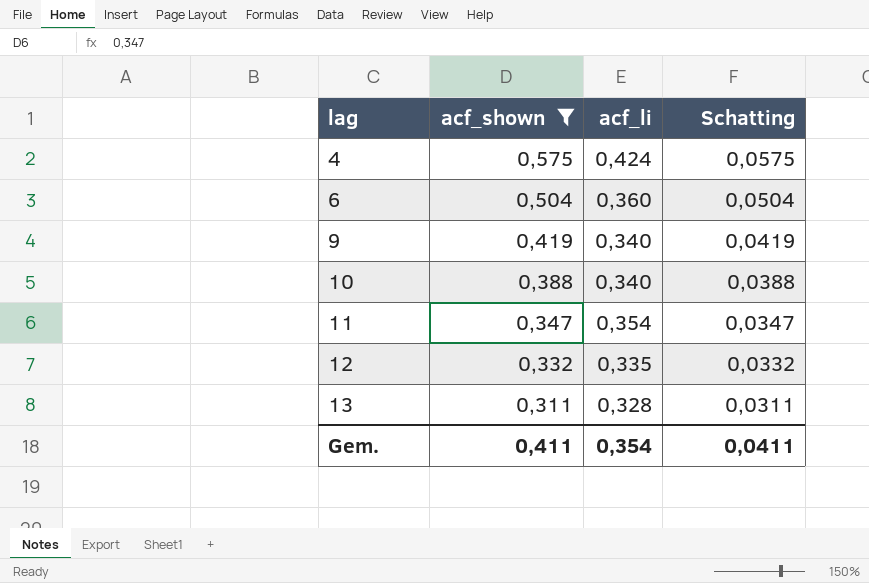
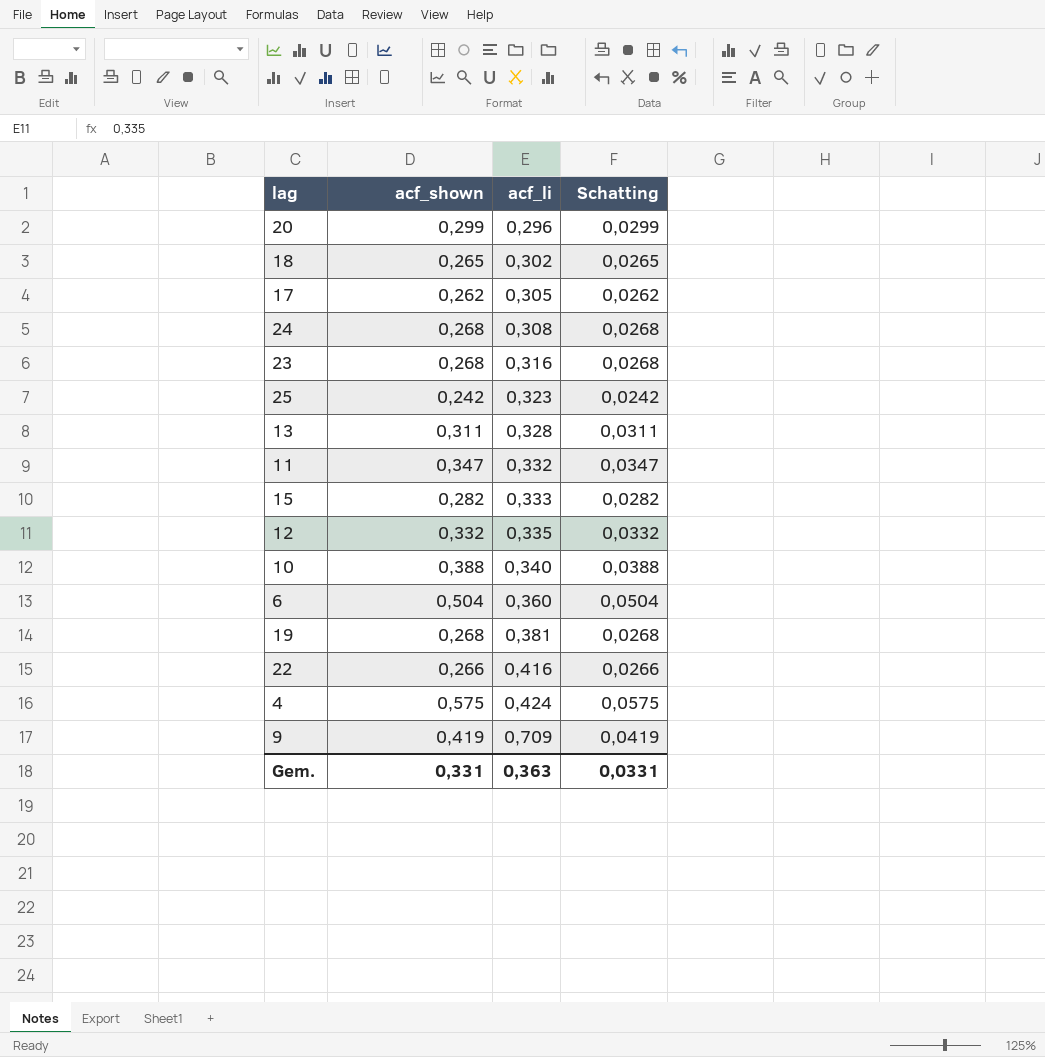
filter: acf_shown >= 0,311 -> none
row order: lag ascending -> acf_li ascending
11 | acf_li: 0,354 -> 0,332
9 | acf_li: 0,340 -> 0,709
Gem. | acf_shown: 0,411 -> 0,331
Gem. | acf_li: 0,354 -> 0,363
Gem. | Schatting: 0,0411 -> 0,0331

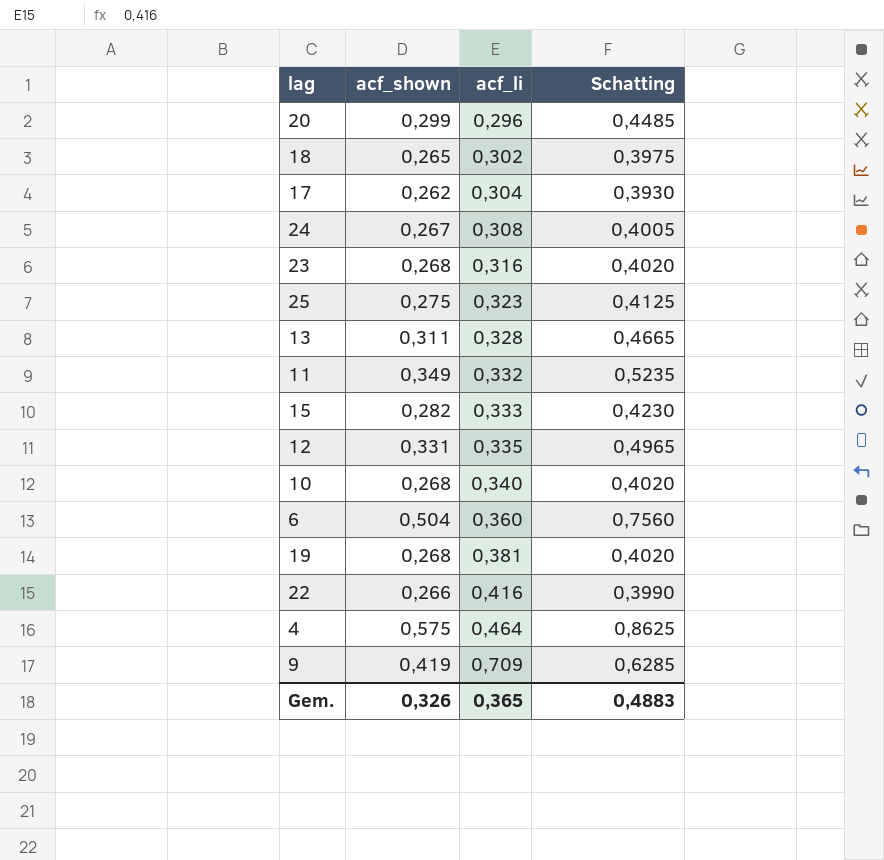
column Schatting | formula: [acf_shown] * 0,1 -> [acf_shown] * 1,5
17 | acf_li: 0,305 -> 0,304
24 | acf_shown: 0,268 -> 0,267
25 | acf_shown: 0,242 -> 0,275
11 | acf_shown: 0,347 -> 0,349
12 | acf_shown: 0,332 -> 0,331
10 | acf_shown: 0,388 -> 0,268
4 | acf_li: 0,424 -> 0,464
Gem. | acf_shown: 0,331 -> 0,326
Gem. | acf_li: 0,363 -> 0,365
Gem. | Schatting: 0,0331 -> 0,4883

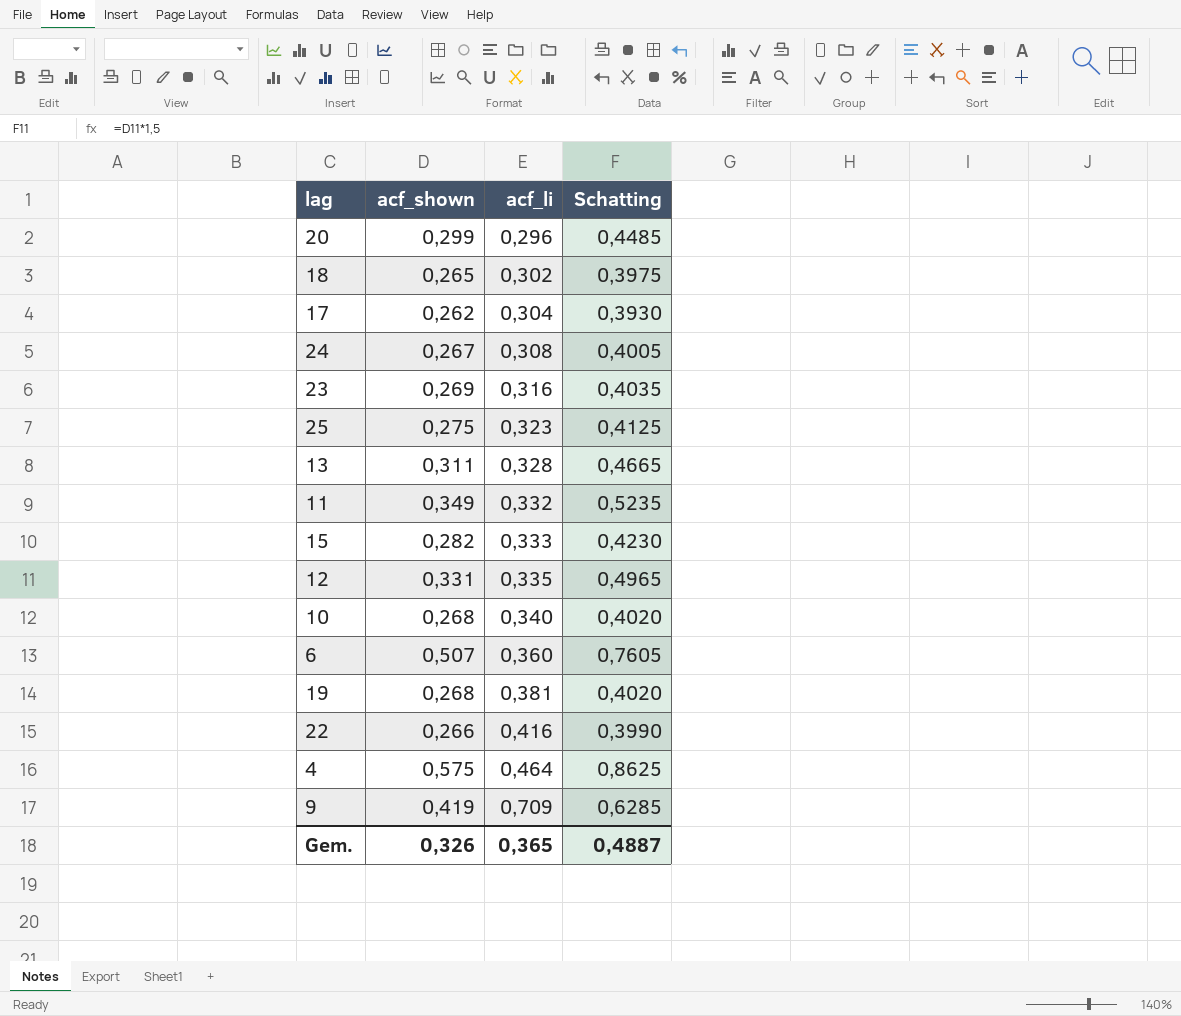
23 | acf_shown: 0,268 -> 0,269
23 | Schatting: 0,4020 -> 0,4035
6 | acf_shown: 0,504 -> 0,507
6 | Schatting: 0,7560 -> 0,7605
Gem. | Schatting: 0,4883 -> 0,4887

